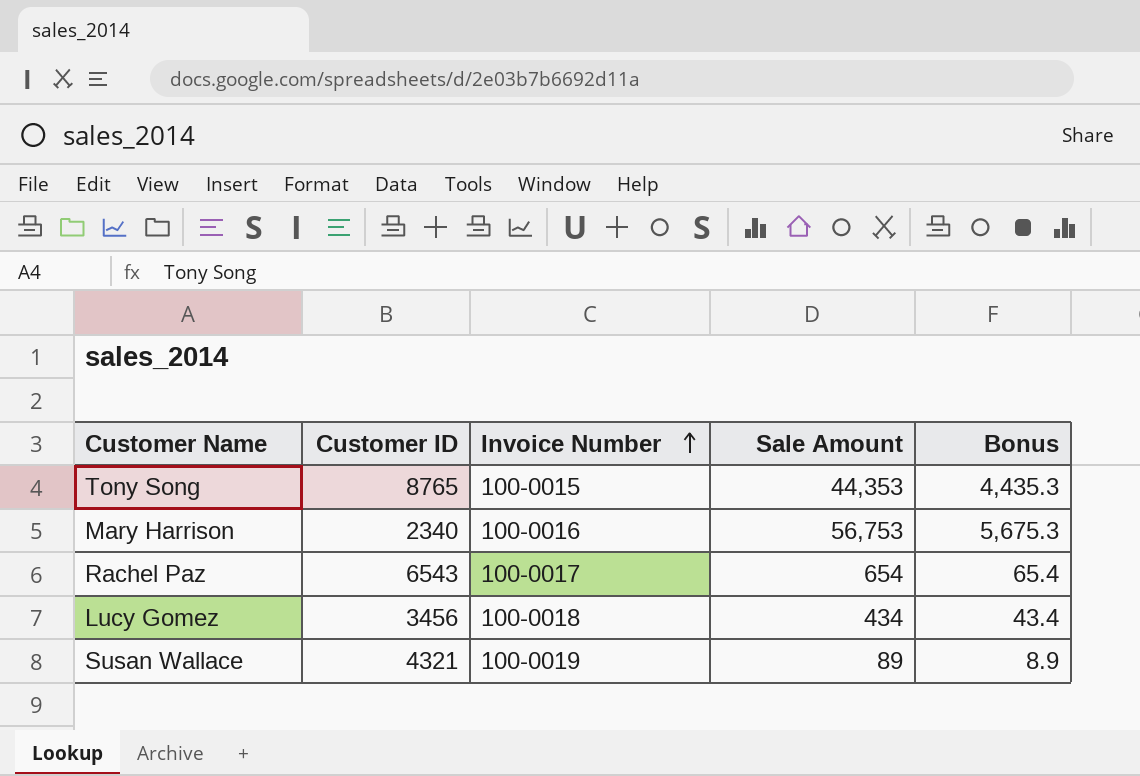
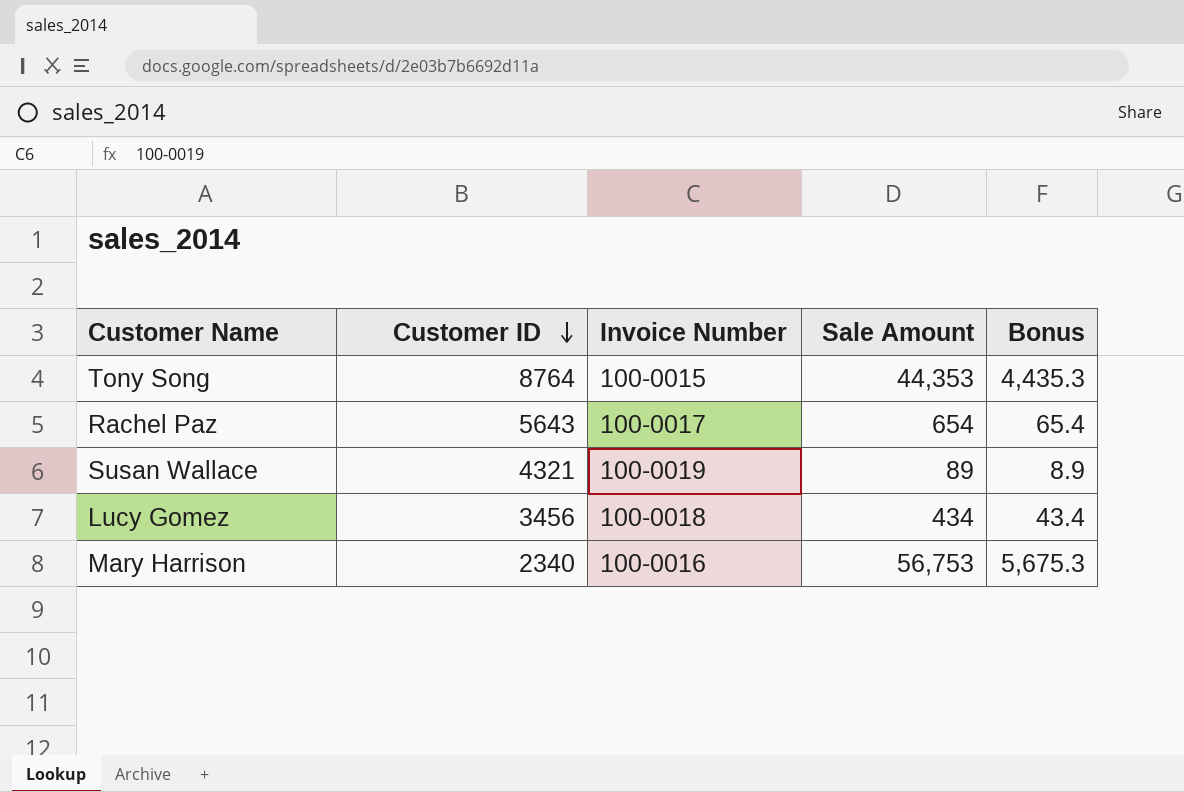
row order: Invoice Number ascending -> Customer ID descending
Tony Song | Customer ID: 8765 -> 8764
Rachel Paz | Customer ID: 6543 -> 5643

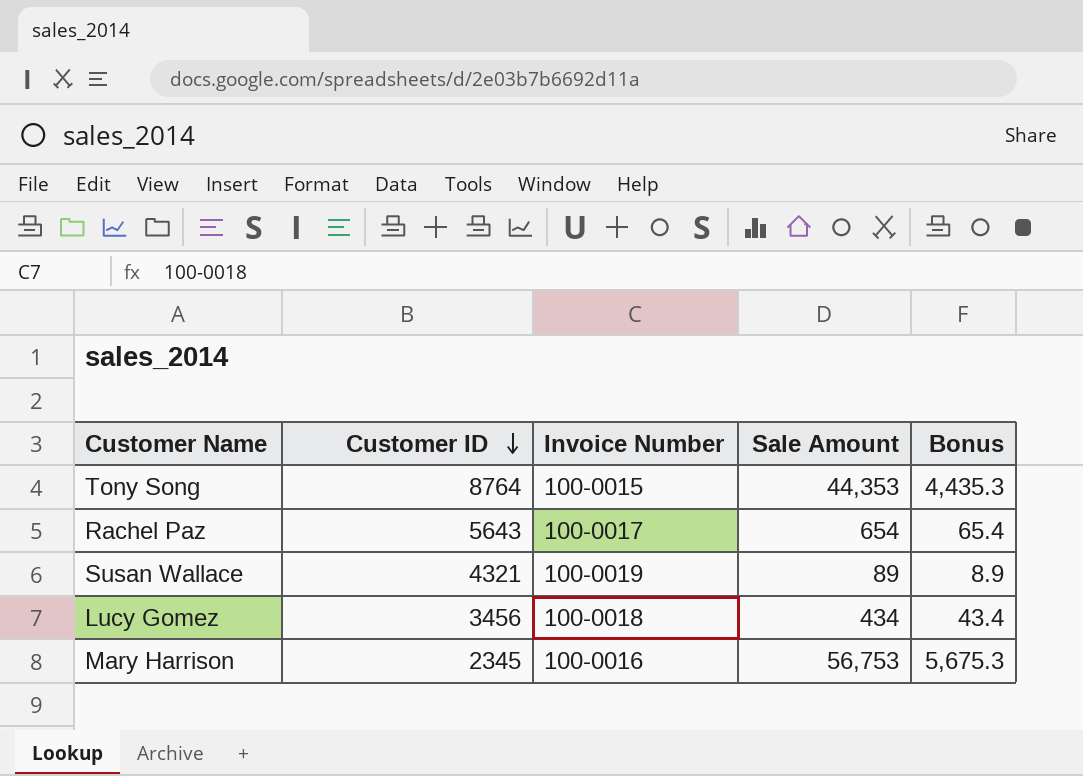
Mary Harrison | Customer ID: 2340 -> 2345

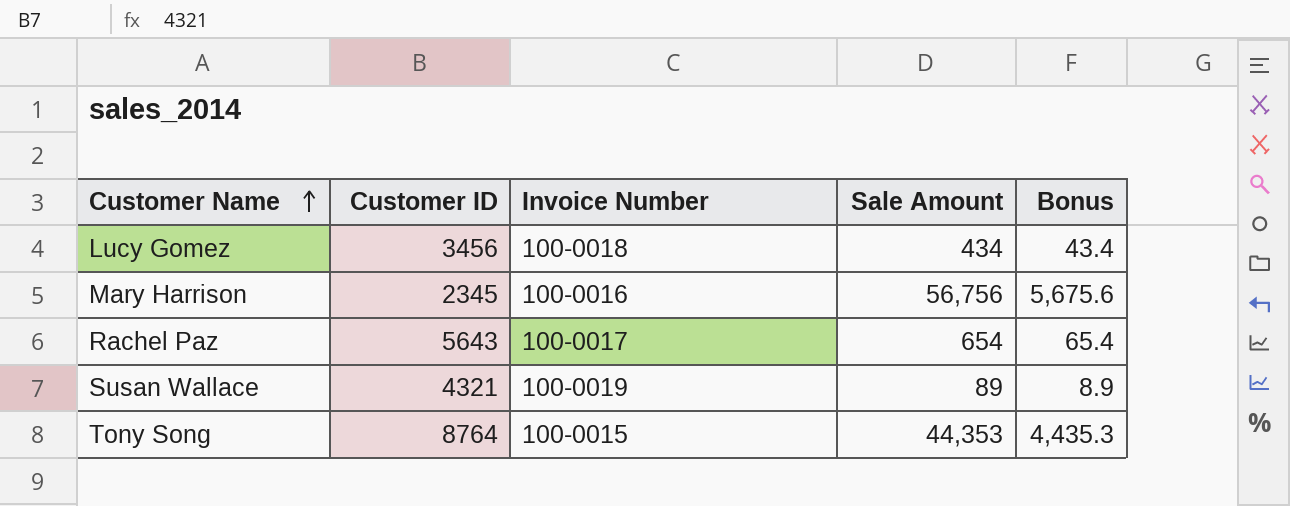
row order: Customer ID descending -> Customer Name ascending
Mary Harrison | Sale Amount: 56,753 -> 56,756
Mary Harrison | Bonus: 5,675.3 -> 5,675.6

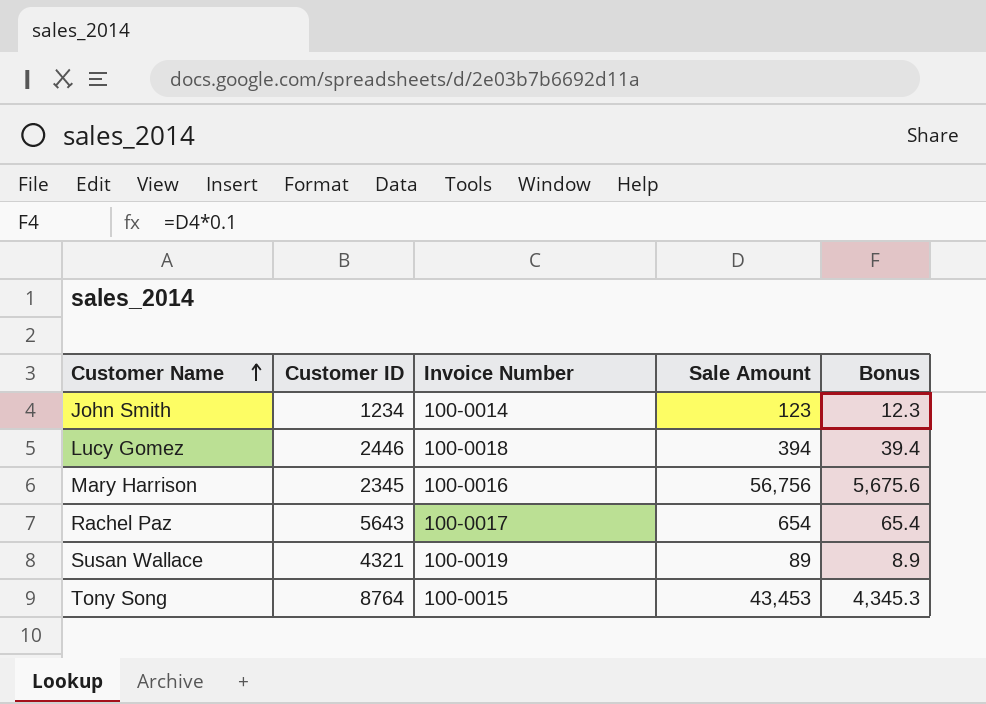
row John Smith: none -> 1234 | 100-0014 | 123 | 12.3
Lucy Gomez | Customer ID: 3456 -> 2446
Lucy Gomez | Sale Amount: 434 -> 394
Lucy Gomez | Bonus: 43.4 -> 39.4
Tony Song | Sale Amount: 44,353 -> 43,453
Tony Song | Bonus: 4,435.3 -> 4,345.3

